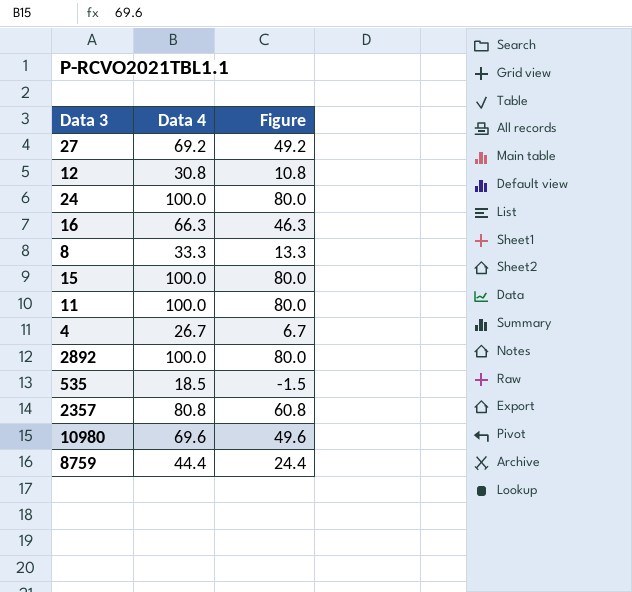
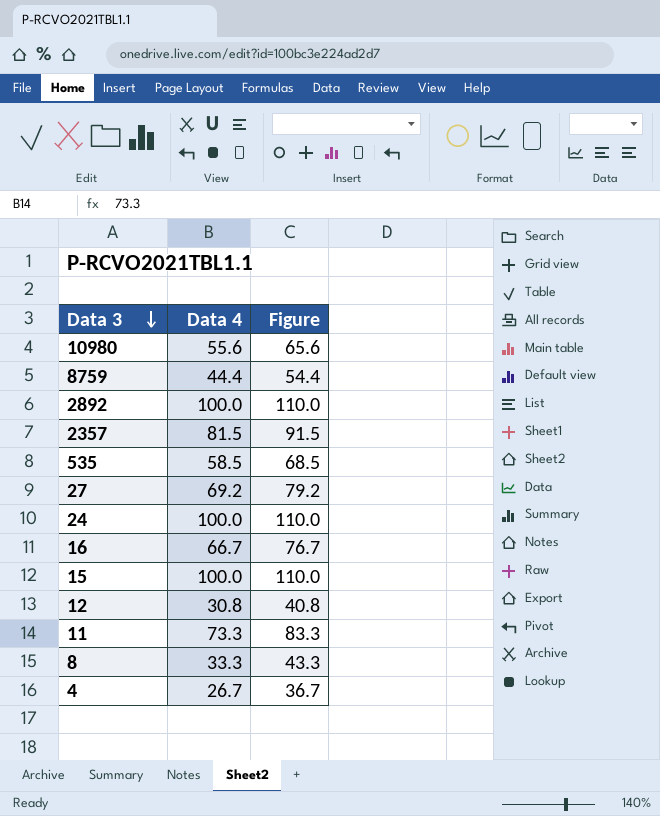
row order: none -> Data 3 descending
column Figure | formula: [Data 4] - 20 -> [Data 4] + 10
10980 | Data 4: 69.6 -> 55.6
2357 | Data 4: 80.8 -> 81.5
535 | Data 4: 18.5 -> 58.5
16 | Data 4: 66.3 -> 66.7
11 | Data 4: 100.0 -> 73.3

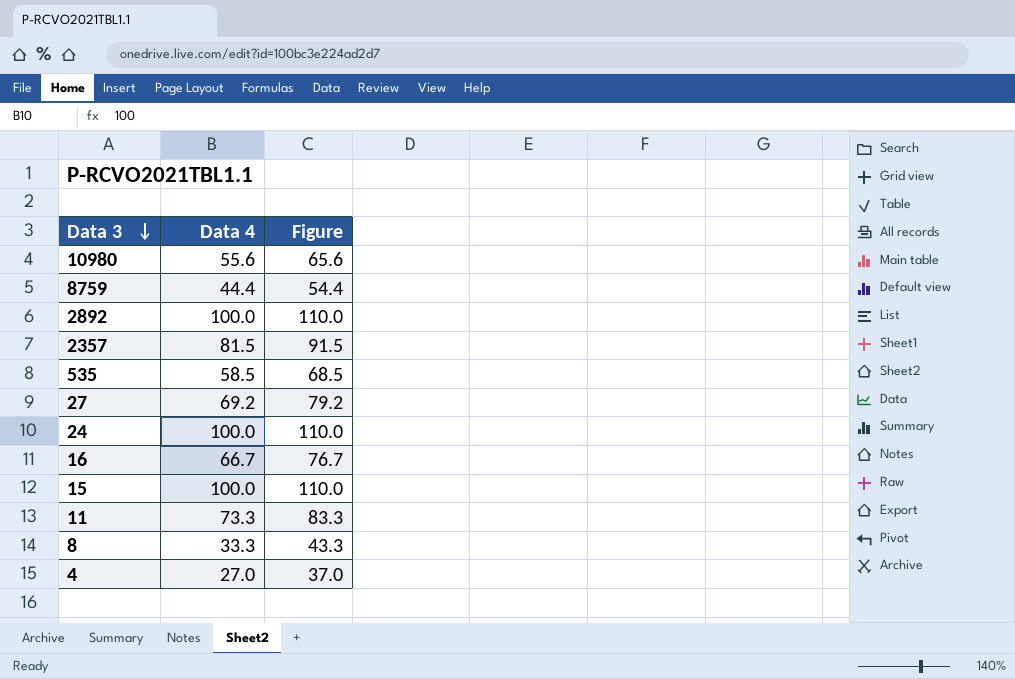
row 12: 30.8 | 40.8 -> none
4 | Data 4: 26.7 -> 27.0
4 | Figure: 36.7 -> 37.0

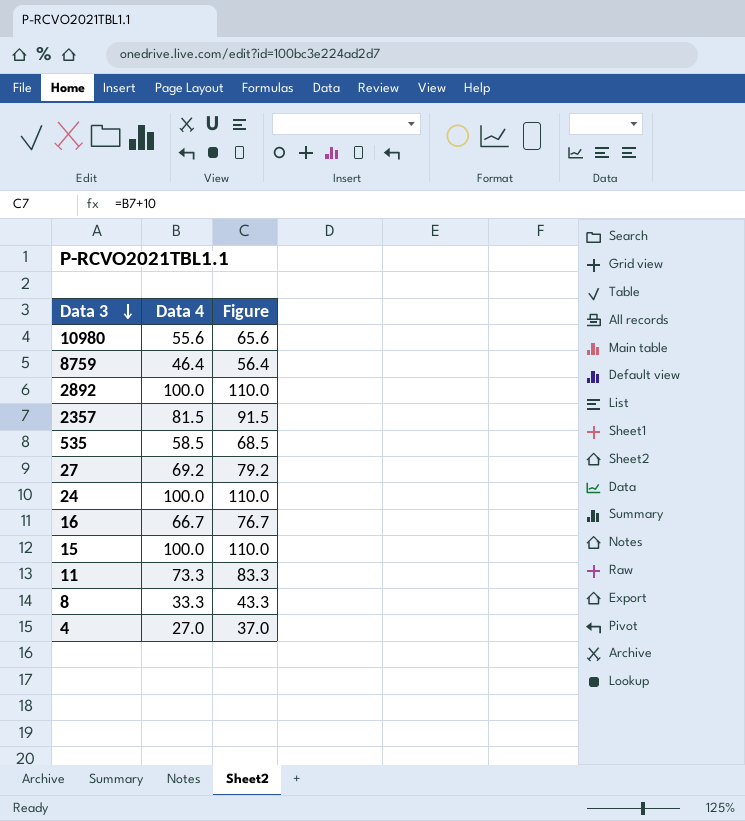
8759 | Data 4: 44.4 -> 46.4
8759 | Figure: 54.4 -> 56.4

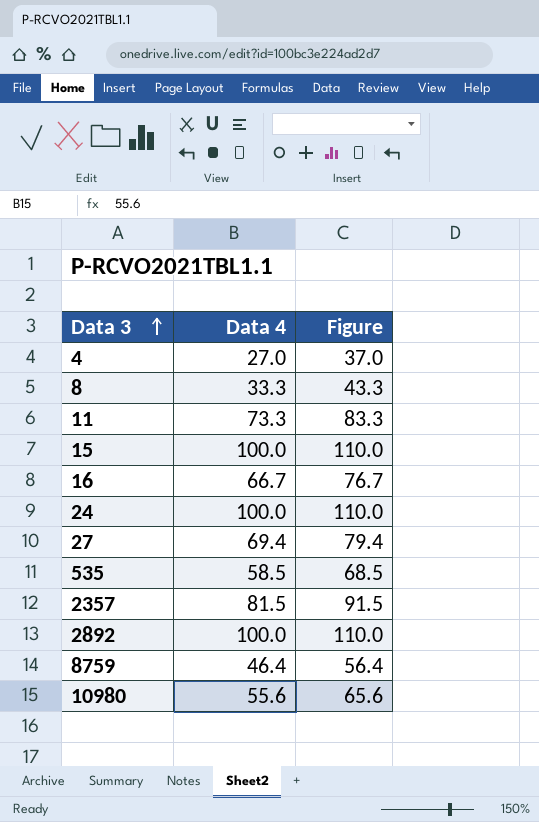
row order: Data 3 descending -> Data 3 ascending
27 | Data 4: 69.2 -> 69.4
27 | Figure: 79.2 -> 79.4

